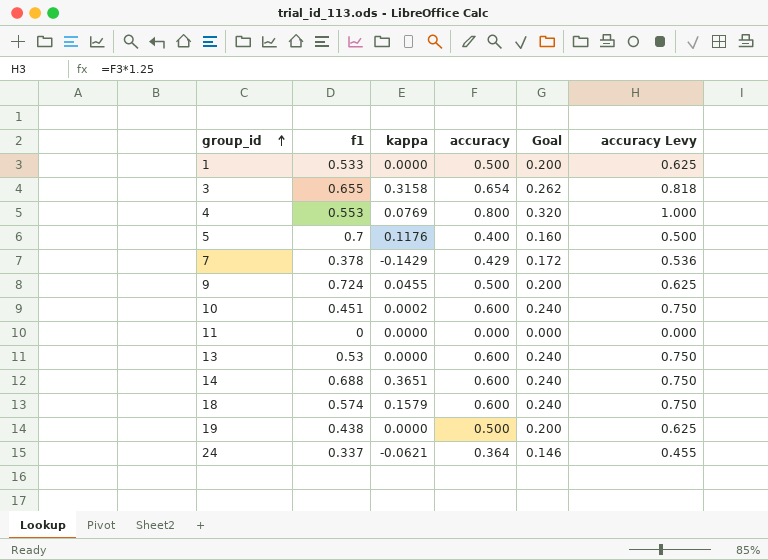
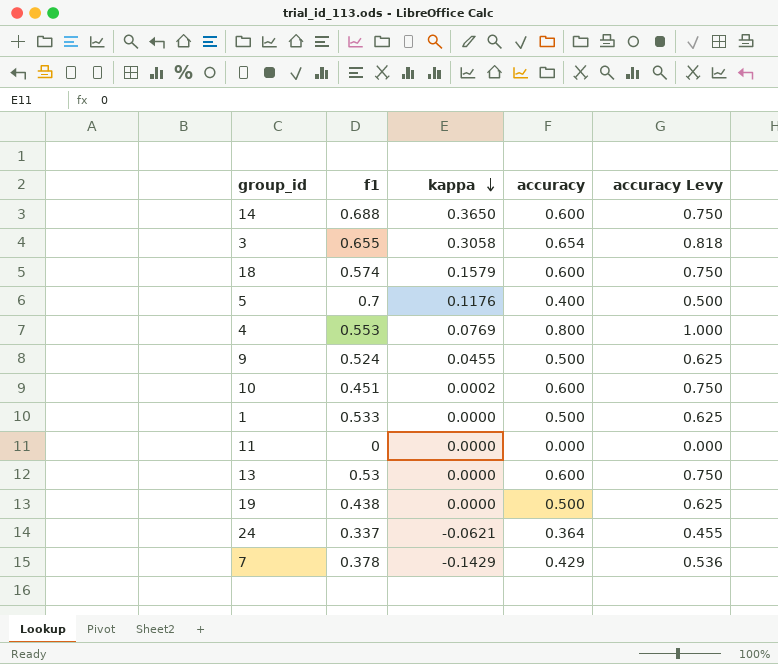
row order: group_id ascending -> kappa descending
column Goal | formula: [accuracy] * 0.4 -> none
14 | kappa: 0.3651 -> 0.3650
3 | kappa: 0.3158 -> 0.3058
9 | f1: 0.724 -> 0.524

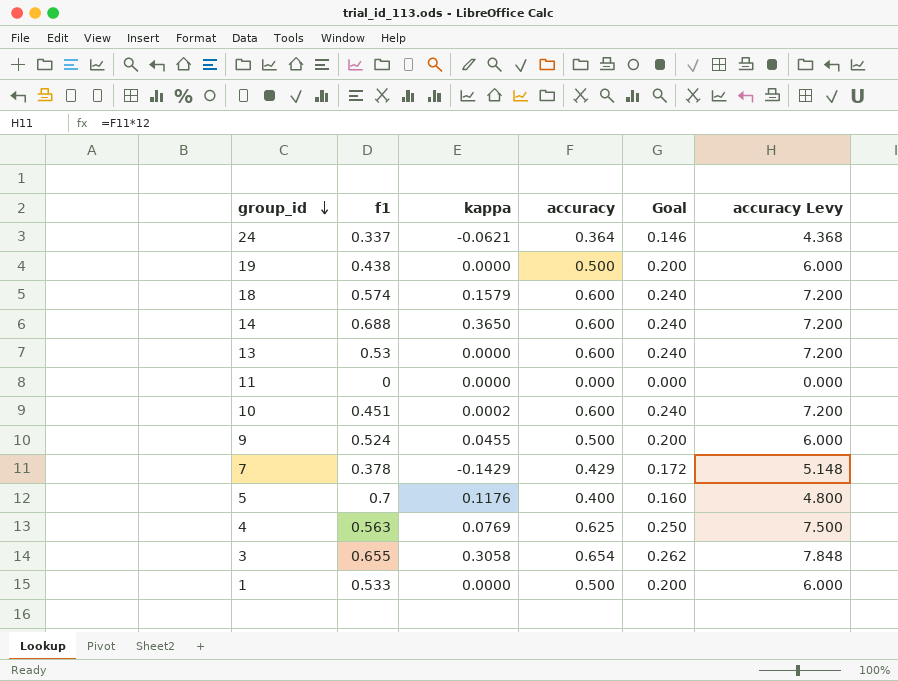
row order: kappa descending -> group_id descending
column Goal | formula: none -> [accuracy] * 0.4
column accuracy Levy | formula: [accuracy] * 1.25 -> [accuracy] * 12
4 | f1: 0.553 -> 0.563
4 | accuracy: 0.800 -> 0.625

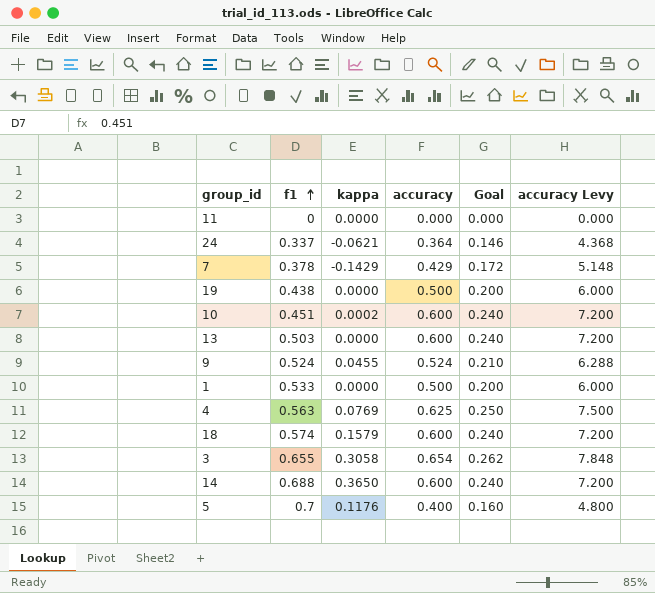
row order: group_id descending -> f1 ascending
13 | f1: 0.53 -> 0.503
9 | accuracy: 0.500 -> 0.524
9 | Goal: 0.200 -> 0.210
9 | accuracy Levy: 6.000 -> 6.288

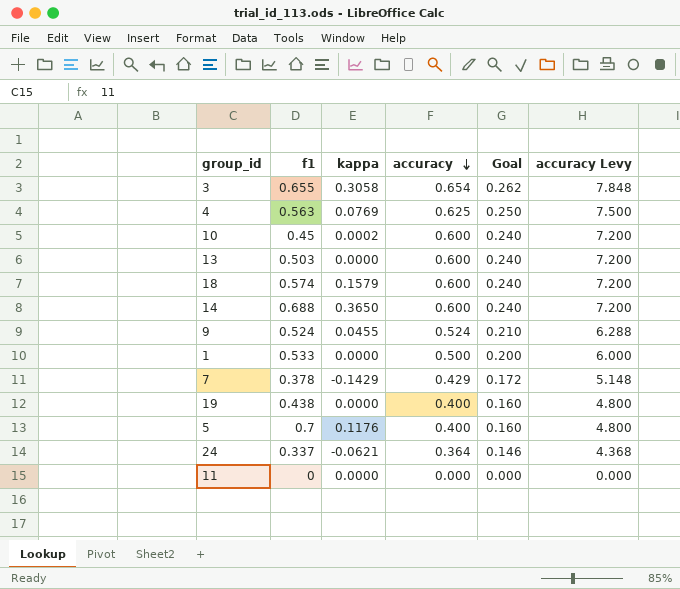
row order: f1 ascending -> accuracy descending
10 | f1: 0.451 -> 0.45
19 | accuracy: 0.500 -> 0.400
19 | Goal: 0.200 -> 0.160
19 | accuracy Levy: 6.000 -> 4.800

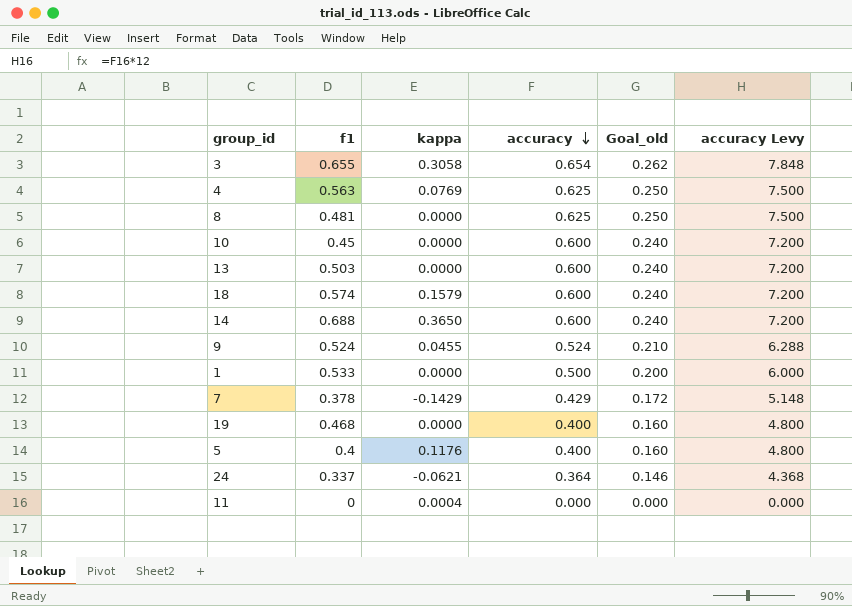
column name: Goal -> Goal_old
row 8: none -> 0.481 | 0.0000 | 0.625 | 0.250 | 7.500
10 | kappa: 0.0002 -> 0.0000
19 | f1: 0.438 -> 0.468
5 | f1: 0.7 -> 0.4
11 | kappa: 0.0000 -> 0.0004

